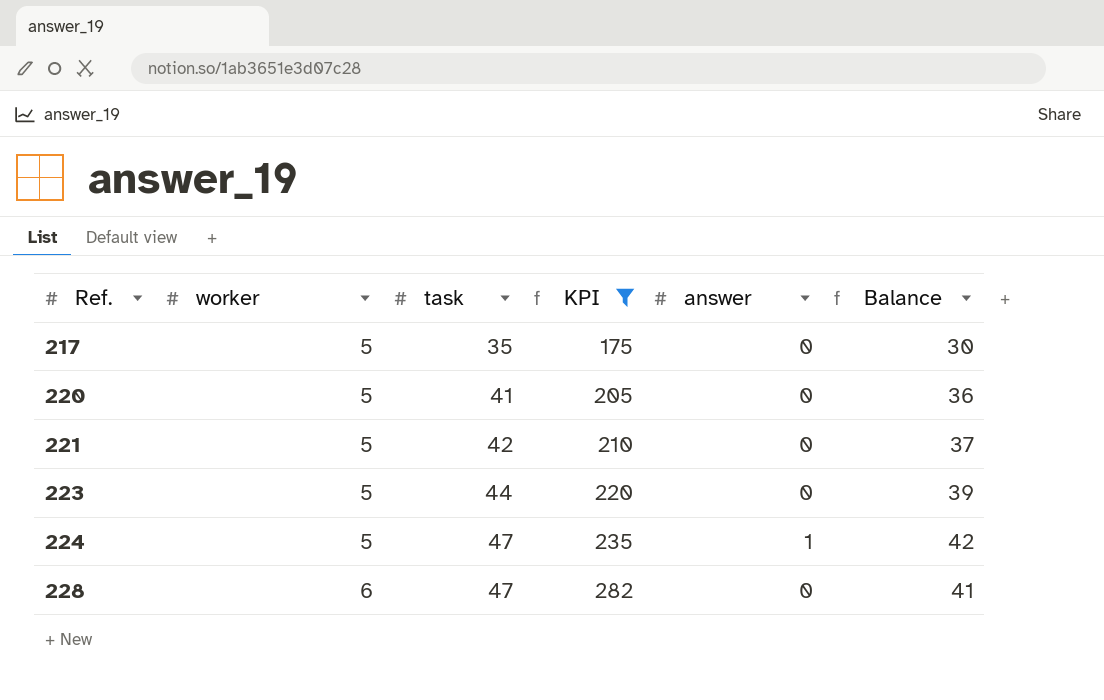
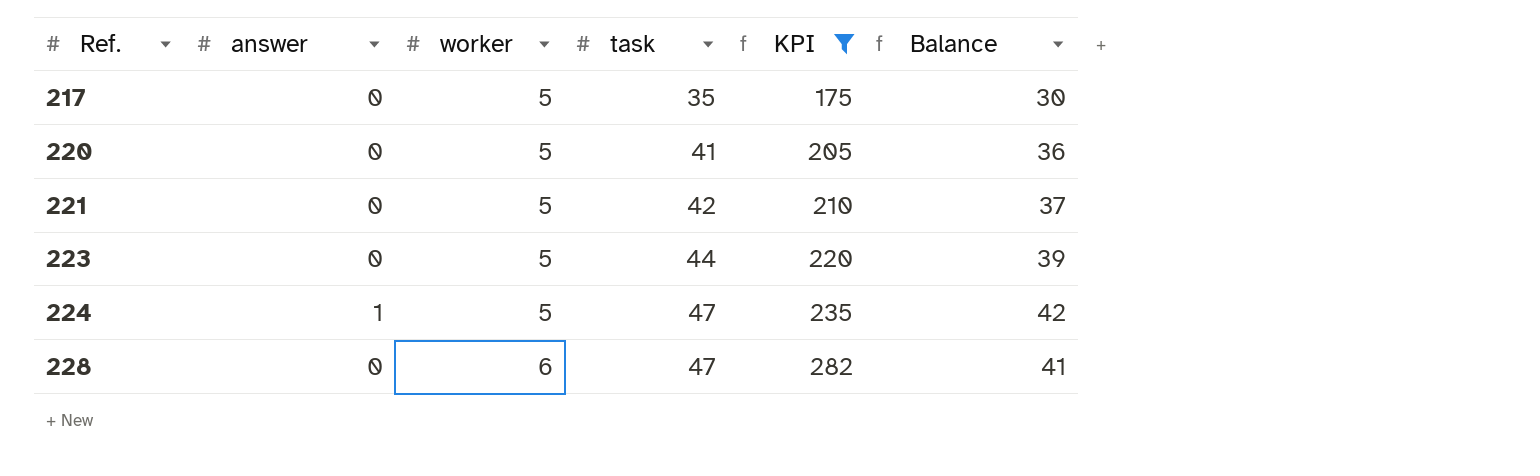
column answer | position: 5 -> 2

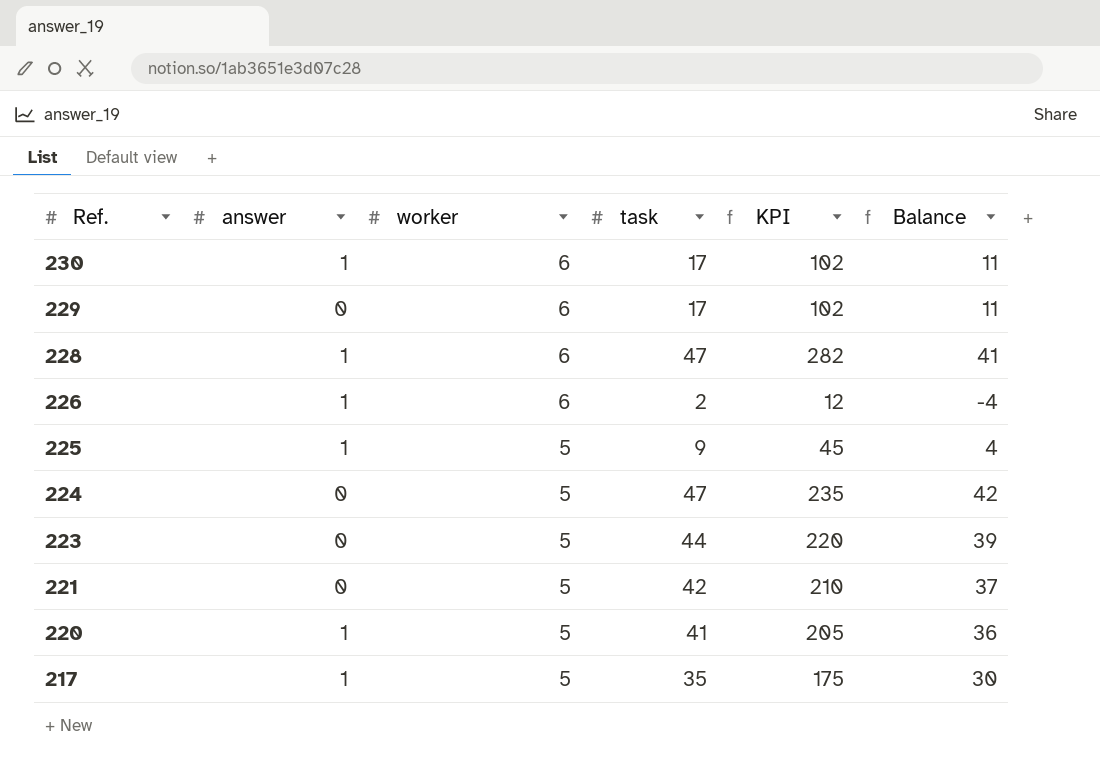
filter: KPI >= 175 -> none
row order: Ref. ascending -> Ref. descending
228 | answer: 0 -> 1
224 | answer: 1 -> 0
220 | answer: 0 -> 1
217 | answer: 0 -> 1

